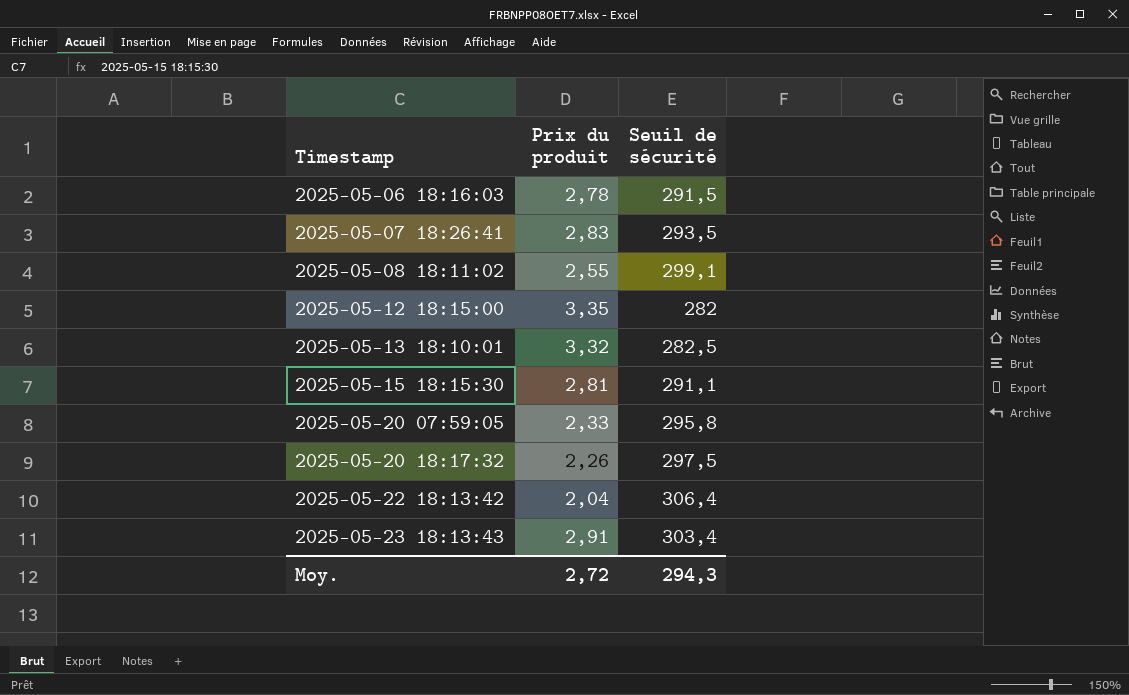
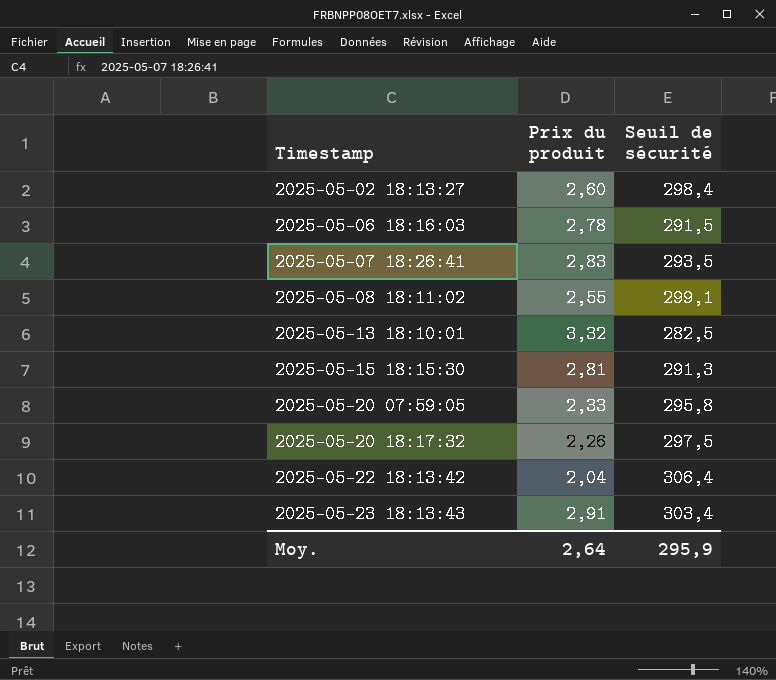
row 2025-05-12 18:15:00: 3,35 | 282 -> none
row 2025-05-02 18:13:27: none -> 2,60 | 298,4
2025-05-15 18:15:30 | Seuil de sécurité: 291,1 -> 291,3
Moy. | Prix du produit: 2,72 -> 2,64
Moy. | Seuil de sécurité: 294,3 -> 295,9

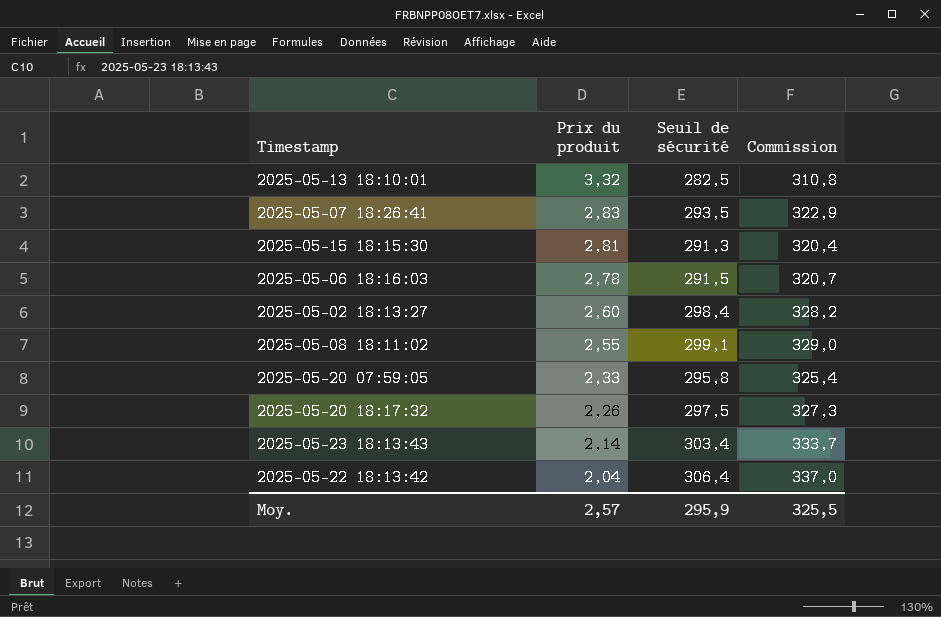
row order: Timestamp ascending -> Prix du produit descending
column Commission | formula: none -> [Seuil de sécurité] * 1,1
2025-05-23 18:13:43 | Prix du produit: 2,91 -> 2,14
Moy. | Prix du produit: 2,64 -> 2,57

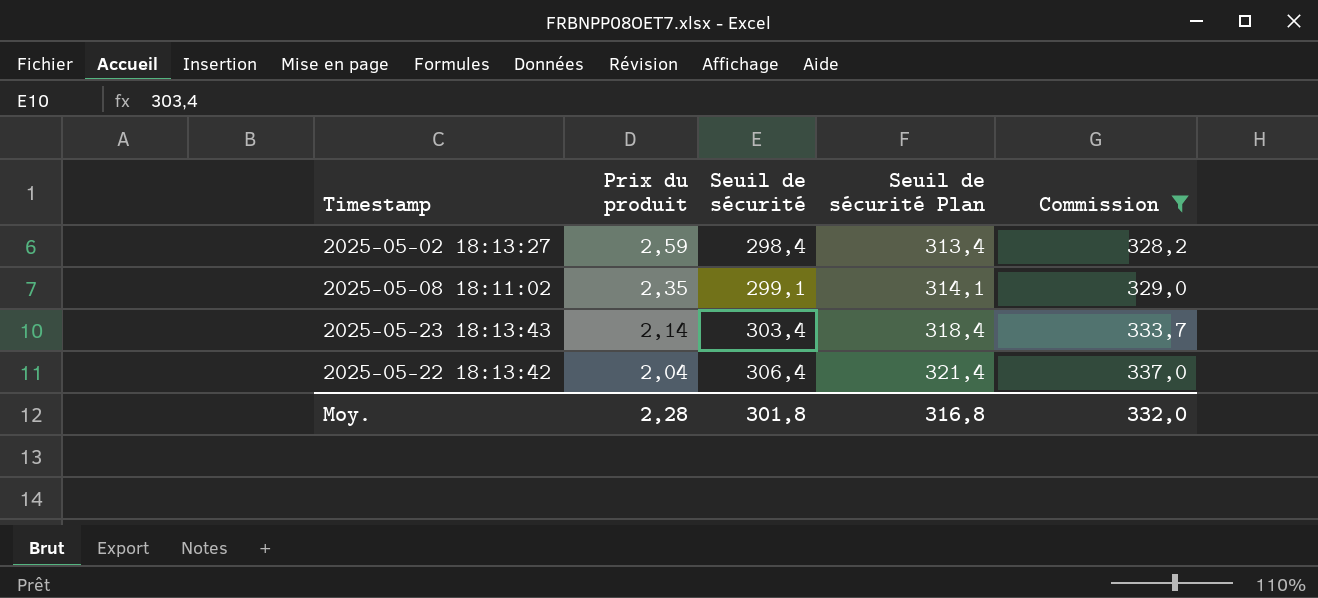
filter: none -> Commission >= 328,2
column Seuil de sécurité Plan | formula: none -> [Seuil de sécurité] + 15
2025-05-02 18:13:27 | Prix du produit: 2,60 -> 2,59
2025-05-08 18:11:02 | Prix du produit: 2,55 -> 2,35
Moy. | Prix du produit: 2,57 -> 2,28
Moy. | Seuil de sécurité: 295,9 -> 301,8
Moy. | Commission: 325,5 -> 332,0

